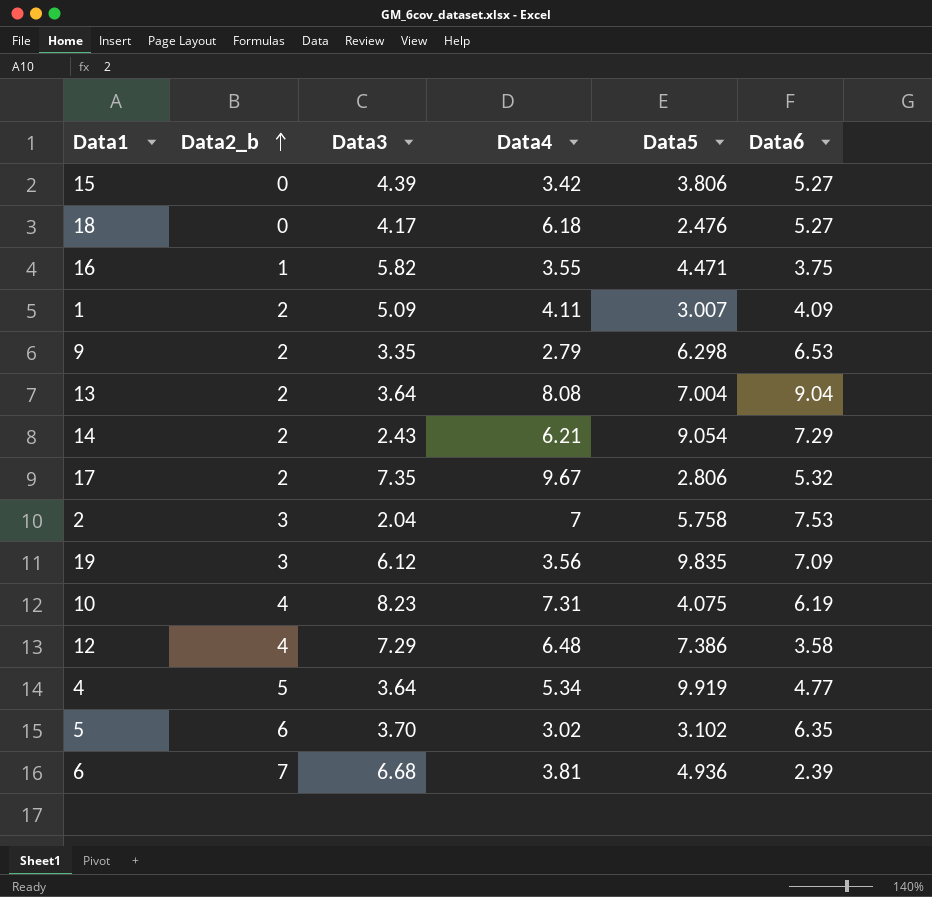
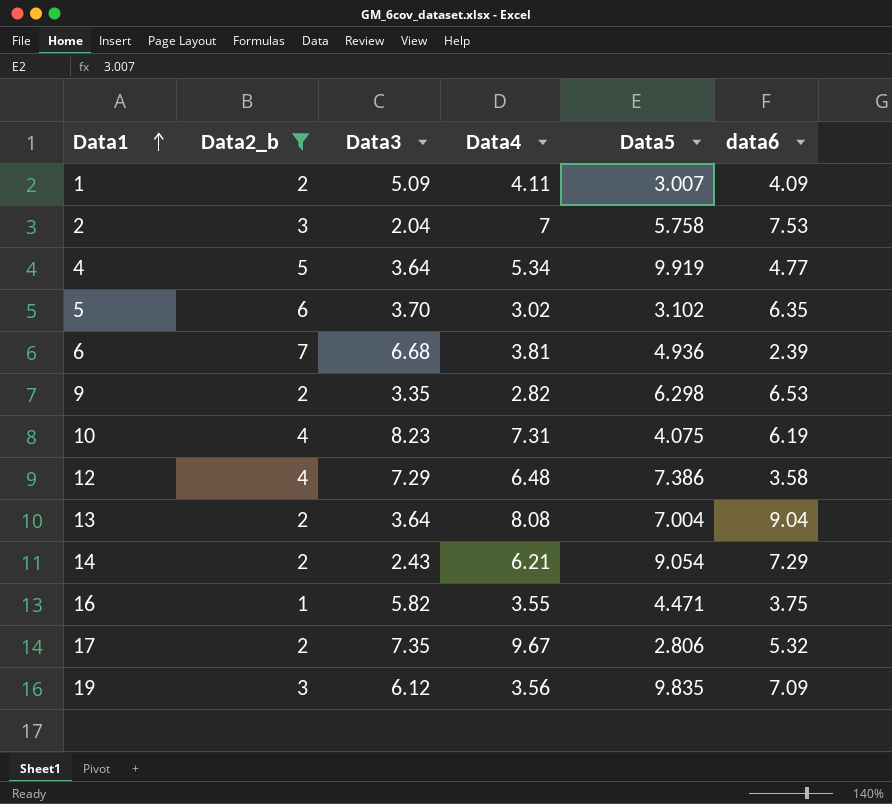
filter: none -> Data2_b != 0
row order: Data2_b ascending -> Data1 ascending
column name: Data6 -> data6
9 | Data4: 2.79 -> 2.82

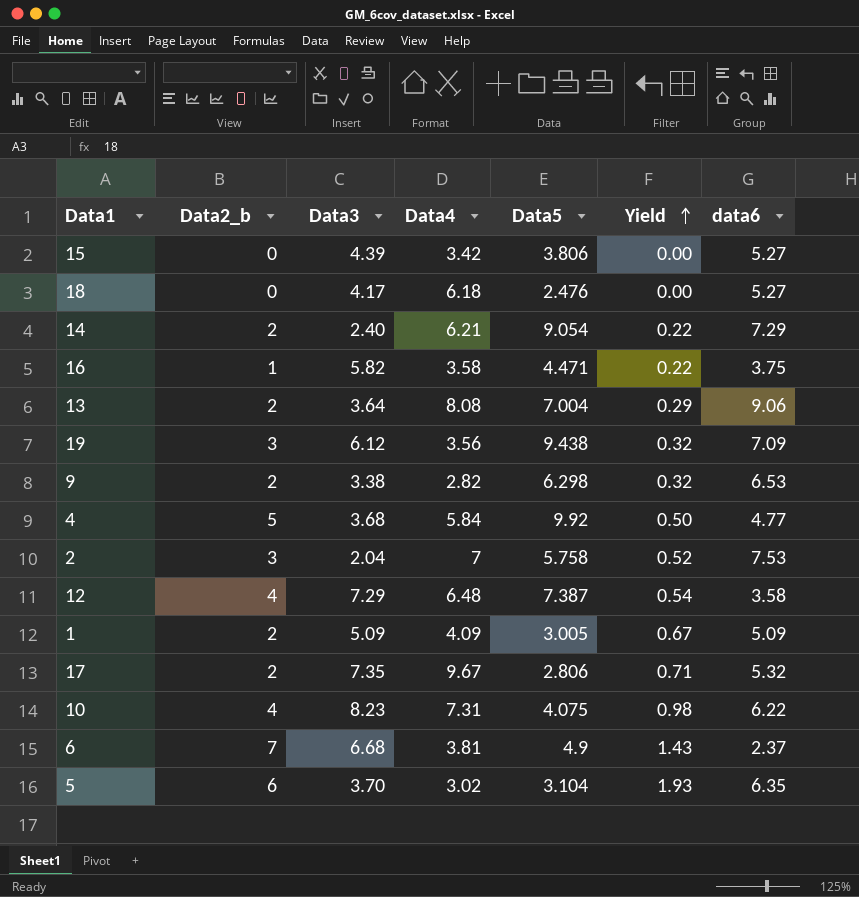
filter: Data2_b != 0 -> none
row order: Data1 ascending -> Yield ascending
column Yield | formula: none -> [Data2_b] / [Data5]
14 | Data3: 2.43 -> 2.40
16 | Data4: 3.55 -> 3.58
13 | data6: 9.04 -> 9.06
19 | Data5: 9.835 -> 9.438
9 | Data3: 3.35 -> 3.38
4 | Data3: 3.64 -> 3.68
4 | Data4: 5.34 -> 5.84
4 | Data5: 9.919 -> 9.92
12 | Data5: 7.386 -> 7.387
1 | Data4: 4.11 -> 4.09
1 | Data5: 3.007 -> 3.005
1 | data6: 4.09 -> 5.09
10 | data6: 6.19 -> 6.22
6 | Data5: 4.936 -> 4.9
6 | data6: 2.39 -> 2.37
5 | Data5: 3.102 -> 3.104

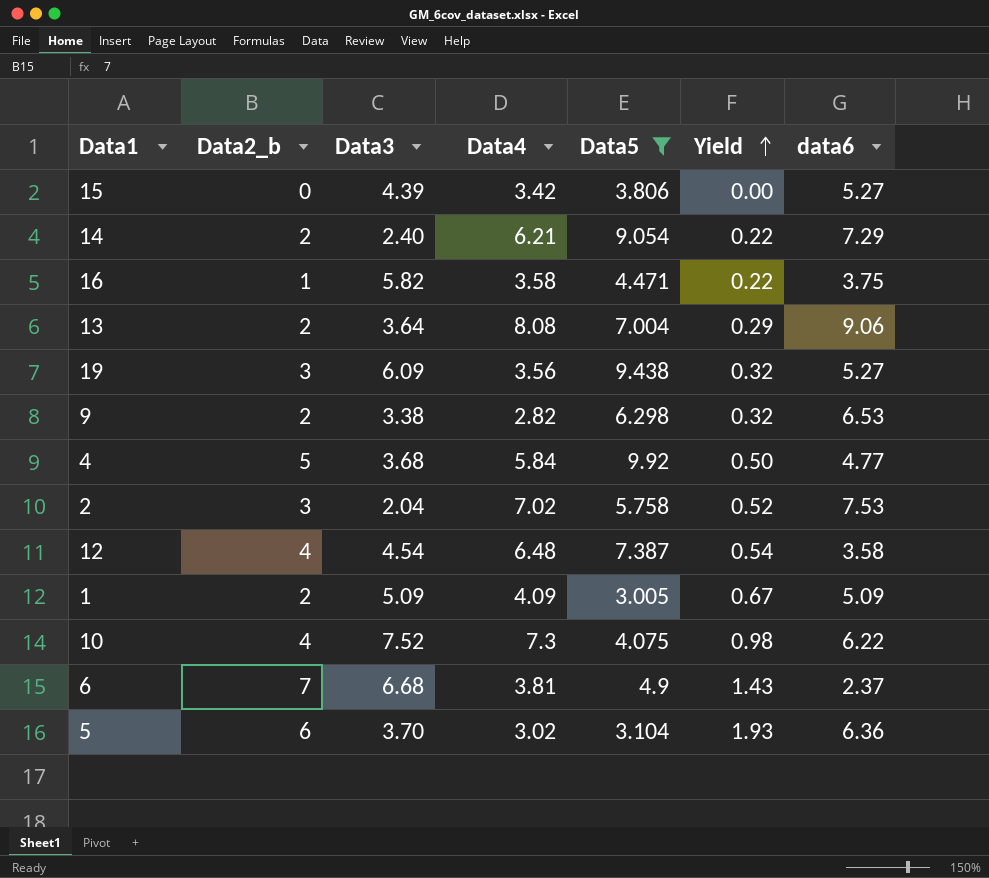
filter: none -> Data5 >= 3.005
19 | Data3: 6.12 -> 6.09
19 | data6: 7.09 -> 5.27
2 | Data4: 7 -> 7.02
12 | Data3: 7.29 -> 4.54
10 | Data3: 8.23 -> 7.52
10 | Data4: 7.31 -> 7.3
5 | data6: 6.35 -> 6.36

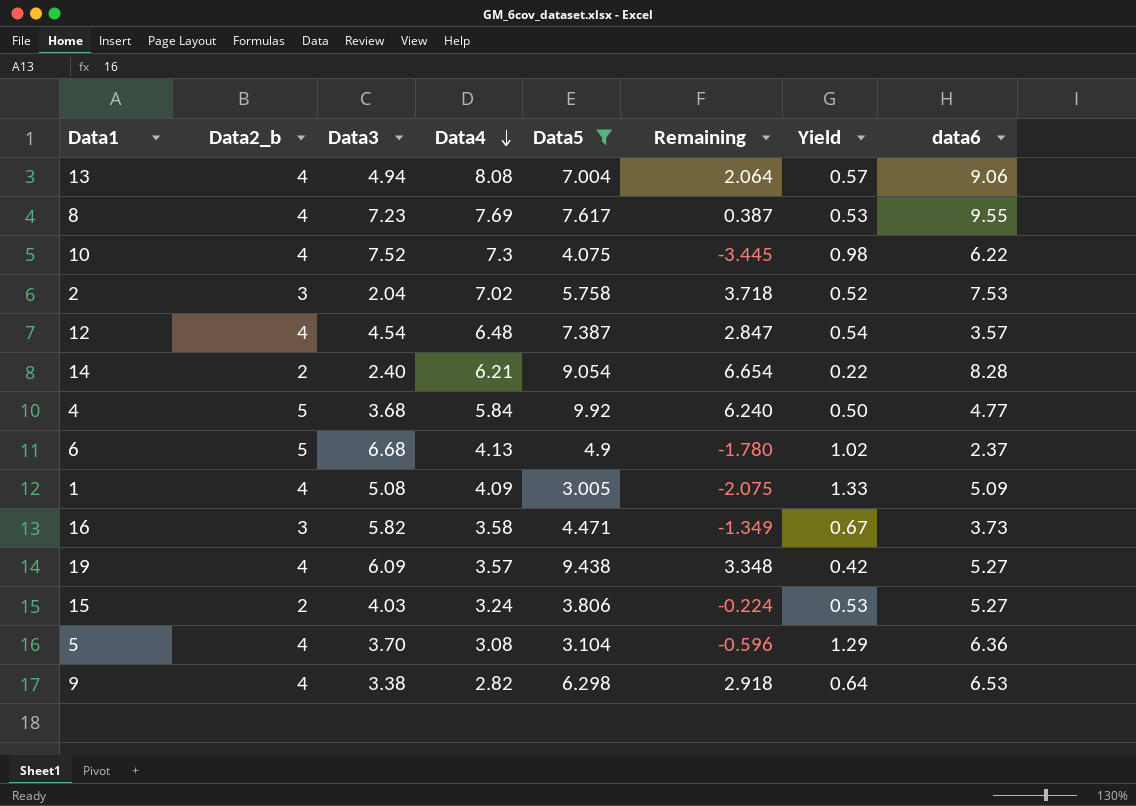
row order: Yield ascending -> Data4 descending
column Remaining | formula: none -> [Data5] - [Data3]
13 | Data2_b: 2 -> 4
13 | Data3: 3.64 -> 4.94
13 | Yield: 0.29 -> 0.57
row 8: none -> 4 | 7.23 | 7.69 | 7.617 | 0.387 | 0.53 | 9.55
12 | data6: 3.58 -> 3.57
14 | data6: 7.29 -> 8.28
6 | Data2_b: 7 -> 5
6 | Data4: 3.81 -> 4.13
6 | Yield: 1.43 -> 1.02
1 | Data2_b: 2 -> 4
1 | Data3: 5.09 -> 5.08
1 | Yield: 0.67 -> 1.33
16 | Data2_b: 1 -> 3
16 | Yield: 0.22 -> 0.67
16 | data6: 3.75 -> 3.73
19 | Data2_b: 3 -> 4
19 | Data4: 3.56 -> 3.57
19 | Yield: 0.32 -> 0.42
15 | Data2_b: 0 -> 2
15 | Data3: 4.39 -> 4.03
15 | Data4: 3.42 -> 3.24
15 | Yield: 0.00 -> 0.53
5 | Data2_b: 6 -> 4
5 | Data4: 3.02 -> 3.08
5 | Yield: 1.93 -> 1.29
9 | Data2_b: 2 -> 4
9 | Yield: 0.32 -> 0.64

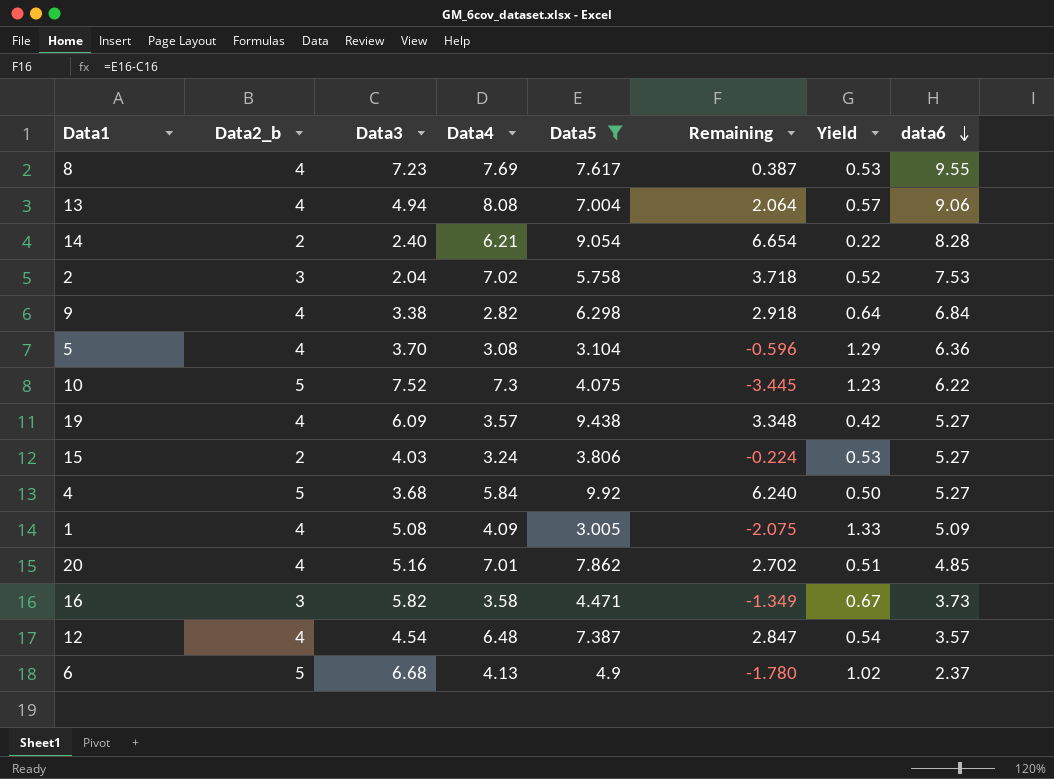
row order: Data4 descending -> data6 descending
9 | data6: 6.53 -> 6.84
10 | Data2_b: 4 -> 5
10 | Yield: 0.98 -> 1.23
4 | data6: 4.77 -> 5.27
row 20: none -> 4 | 5.16 | 7.01 | 7.862 | 2.702 | 0.51 | 4.85

